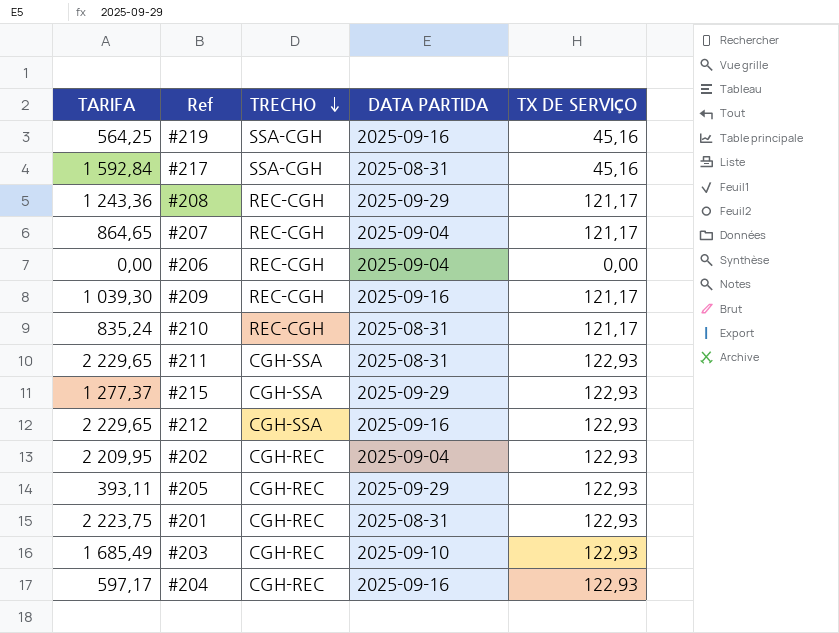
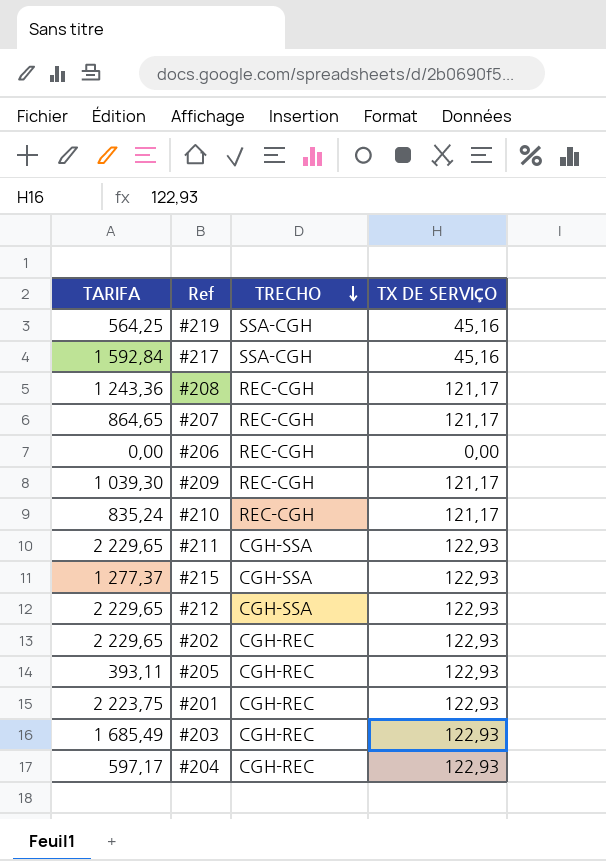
column DATA PARTIDA | position: 4 -> none
#202 | TARIFA: 2 209,95 -> 2 229,65

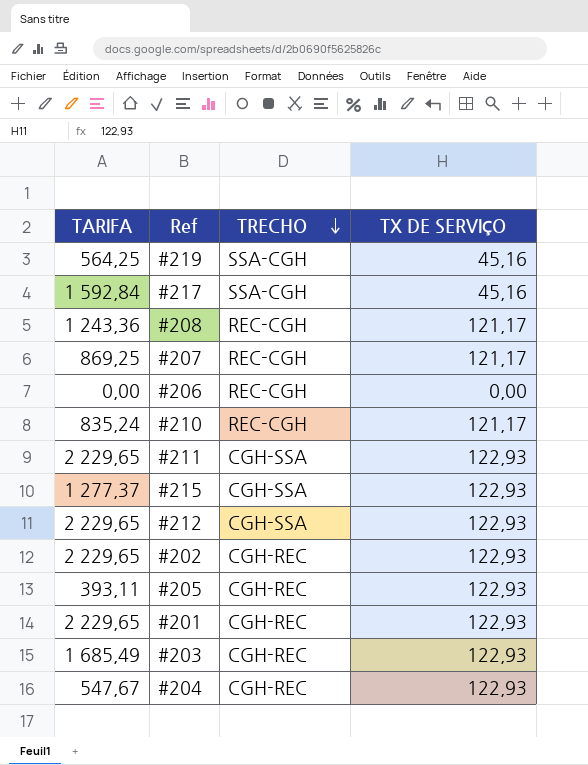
row #209: 1 039,30 | REC-CGH | 121,17 -> none
#207 | TARIFA: 864,65 -> 869,25
#201 | TARIFA: 2 223,75 -> 2 229,65
#204 | TARIFA: 597,17 -> 547,67

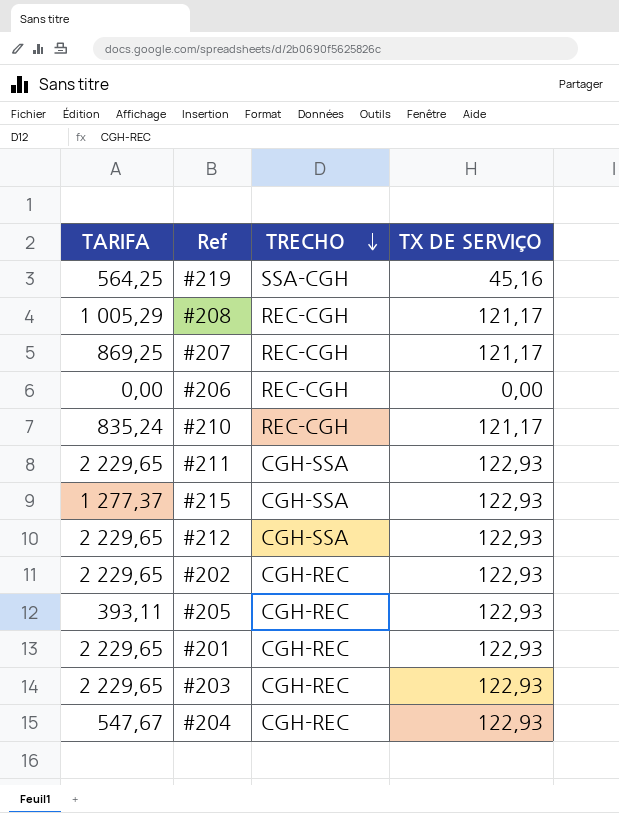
row #217: 1 592,84 | SSA-CGH | 45,16 -> none
#208 | TARIFA: 1 243,36 -> 1 005,29
#203 | TARIFA: 1 685,49 -> 2 229,65

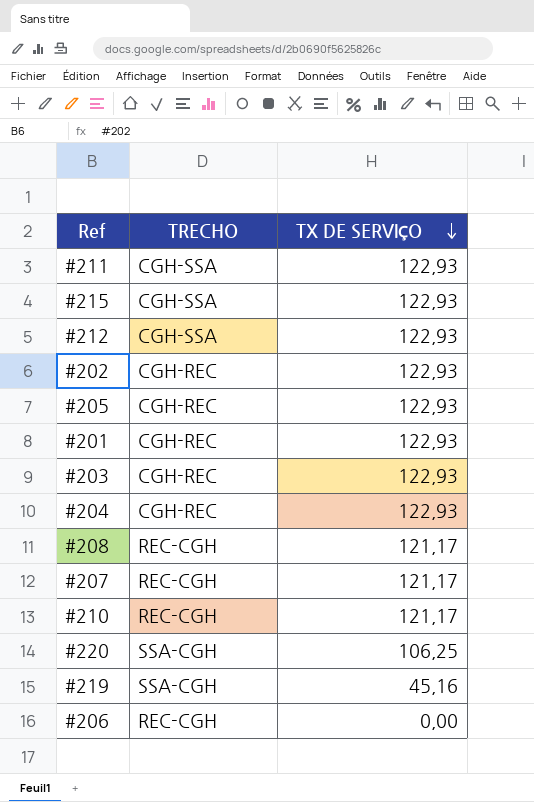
row order: TRECHO descending -> TX DE SERVIÇO descending
column TARIFA | position: 1 -> none
row #220: none -> SSA-CGH | 106,25

